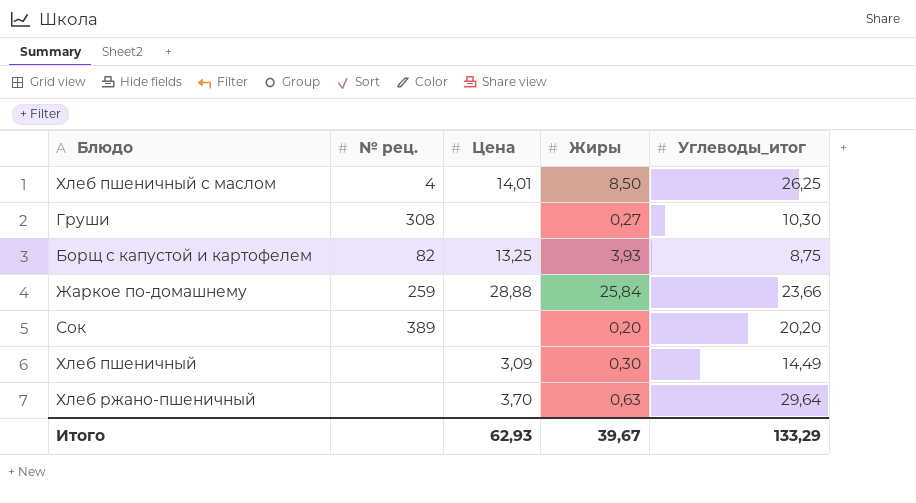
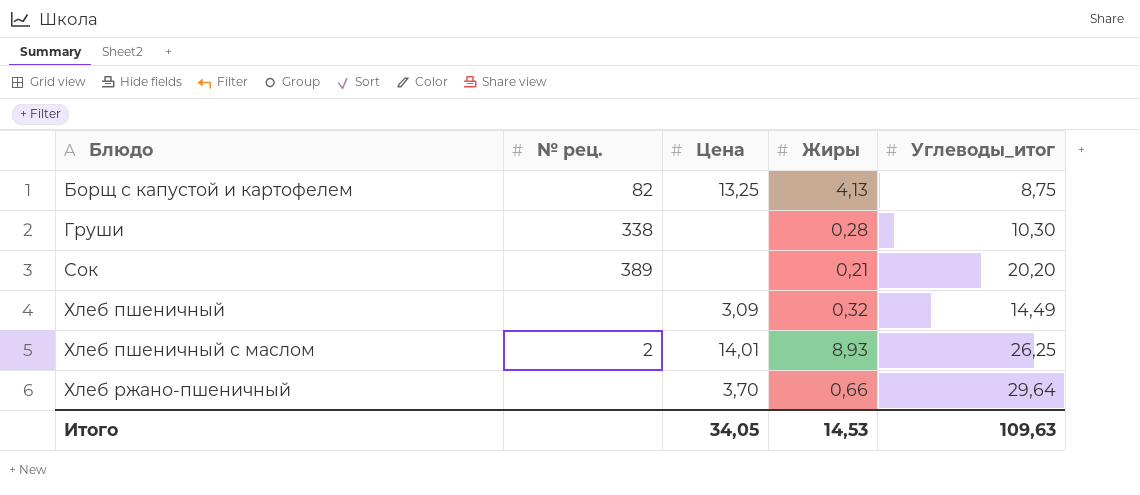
row order: none -> Блюдо ascending
row Жаркое по-домашнему: 259 | 28,88 | 25,84 | 23,66 -> none
Борщ с капустой и картофелем | Жиры: 3,93 -> 4,13
Груши | № рец.: 308 -> 338
Груши | Жиры: 0,27 -> 0,28
Сок | Жиры: 0,20 -> 0,21
Хлеб пшеничный | Жиры: 0,30 -> 0,32
Хлеб пшеничный с маслом | № рец.: 4 -> 2
Хлеб пшеничный с маслом | Жиры: 8,50 -> 8,93
Хлеб ржано-пшеничный | Жиры: 0,63 -> 0,66
Итого | Цена: 62,93 -> 34,05
Итого | Жиры: 39,67 -> 14,53
Итого | Углеводы_итог: 133,29 -> 109,63

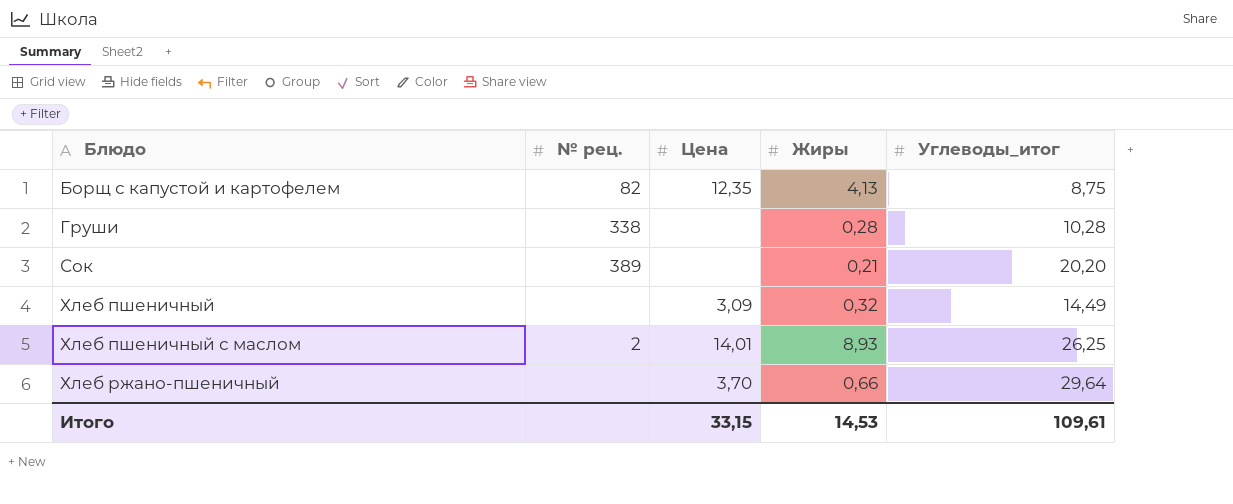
Борщ с капустой и картофелем | Цена: 13,25 -> 12,35
Груши | Углеводы_итог: 10,30 -> 10,28
Итого | Цена: 34,05 -> 33,15
Итого | Углеводы_итог: 109,63 -> 109,61

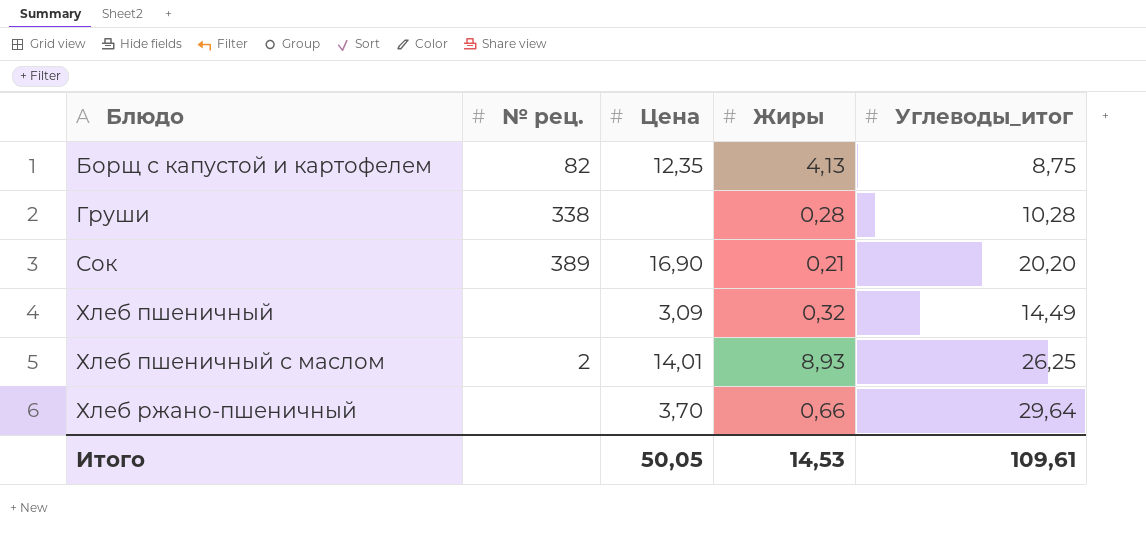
Сок | Цена: none -> 16,90
Итого | Цена: 33,15 -> 50,05

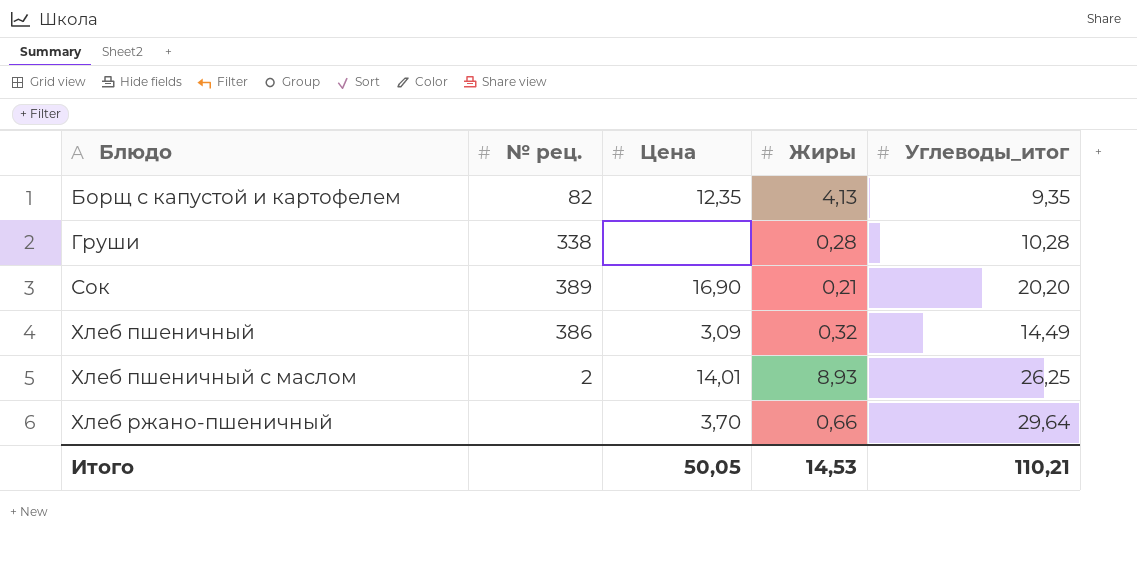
Борщ с капустой и картофелем | Углеводы_итог: 8,75 -> 9,35
Хлеб пшеничный | № рец.: none -> 386
Итого | Углеводы_итог: 109,61 -> 110,21

